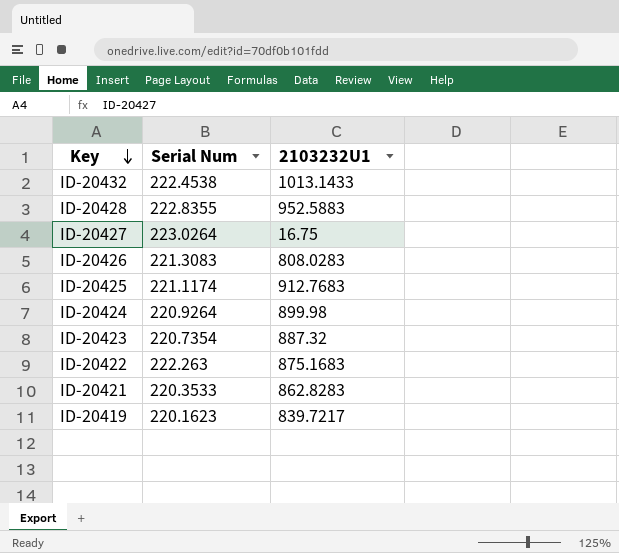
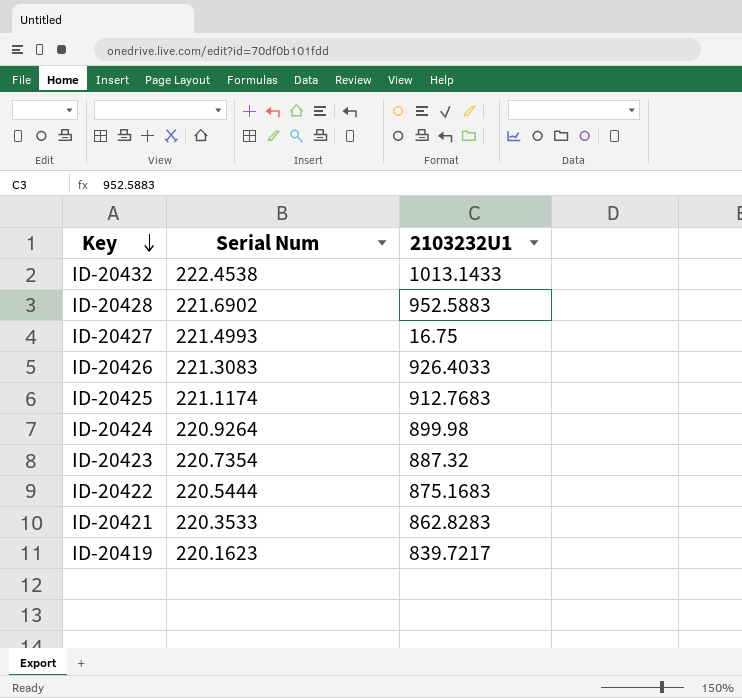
ID-20428 | Serial Num: 222.8355 -> 221.6902
ID-20427 | Serial Num: 223.0264 -> 221.4993
ID-20426 | 2103232U1: 808.0283 -> 926.4033
ID-20422 | Serial Num: 222.263 -> 220.5444

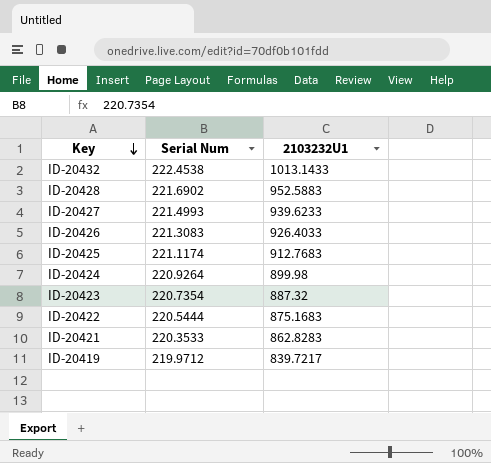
ID-20427 | 2103232U1: 16.75 -> 939.6233
ID-20419 | Serial Num: 220.1623 -> 219.9712

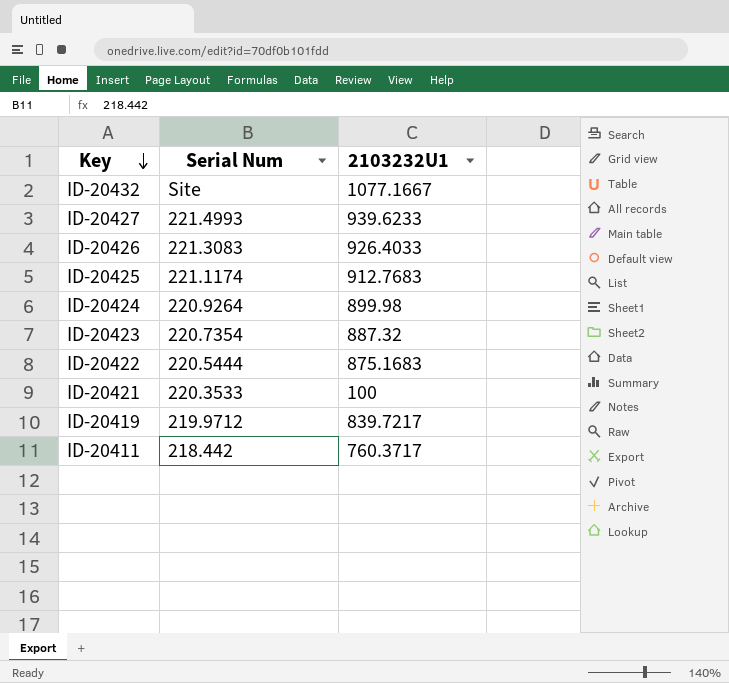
row ID-20428: 221.6902 | 952.5883 -> none
ID-20432 | Serial Num: 222.4538 -> Site
ID-20432 | 2103232U1: 1013.1433 -> 1077.1667
ID-20421 | 2103232U1: 862.8283 -> 100
row ID-20411: none -> 218.442 | 760.3717

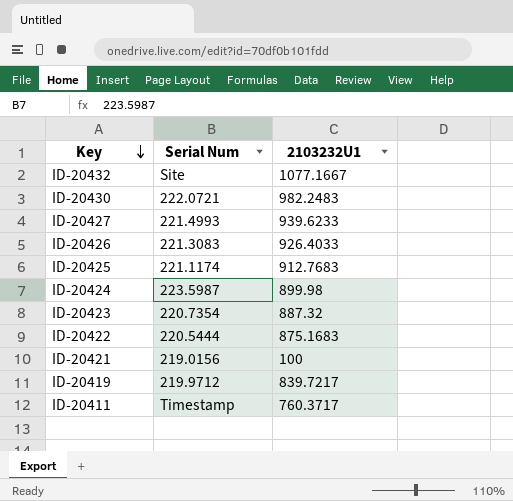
row ID-20430: none -> 222.0721 | 982.2483
ID-20424 | Serial Num: 220.9264 -> 223.5987
ID-20421 | Serial Num: 220.3533 -> 219.0156
ID-20411 | Serial Num: 218.442 -> Timestamp

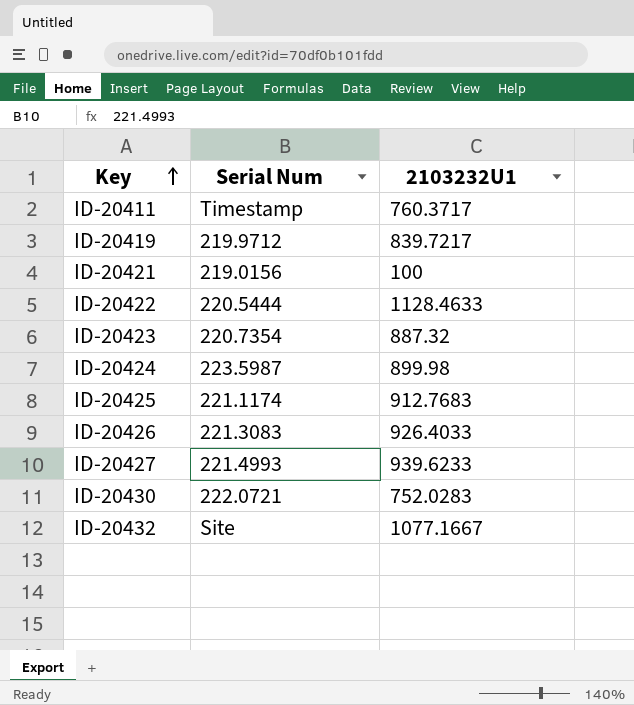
row order: Key descending -> Key ascending
ID-20422 | 2103232U1: 875.1683 -> 1128.4633
ID-20430 | 2103232U1: 982.2483 -> 752.0283

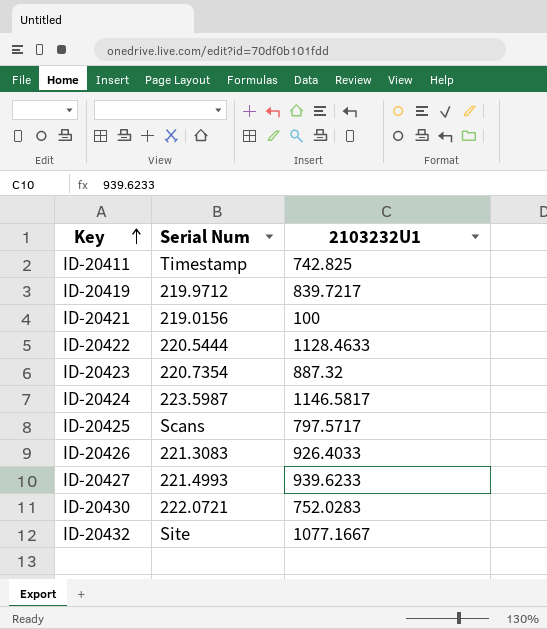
ID-20411 | 2103232U1: 760.3717 -> 742.825
ID-20424 | 2103232U1: 899.98 -> 1146.5817
ID-20425 | Serial Num: 221.1174 -> Scans
ID-20425 | 2103232U1: 912.7683 -> 797.5717

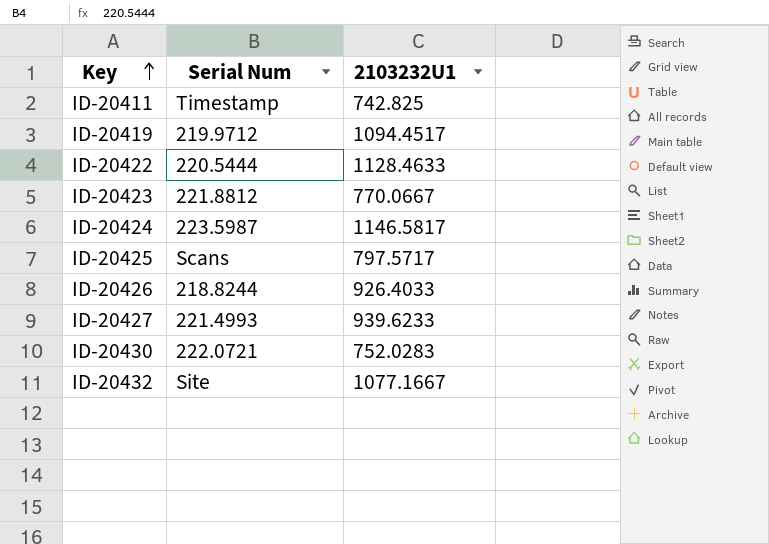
row ID-20421: 219.0156 | 100 -> none
ID-20419 | 2103232U1: 839.7217 -> 1094.4517
ID-20423 | Serial Num: 220.7354 -> 221.8812
ID-20423 | 2103232U1: 887.32 -> 770.0667
ID-20426 | Serial Num: 221.3083 -> 218.8244

